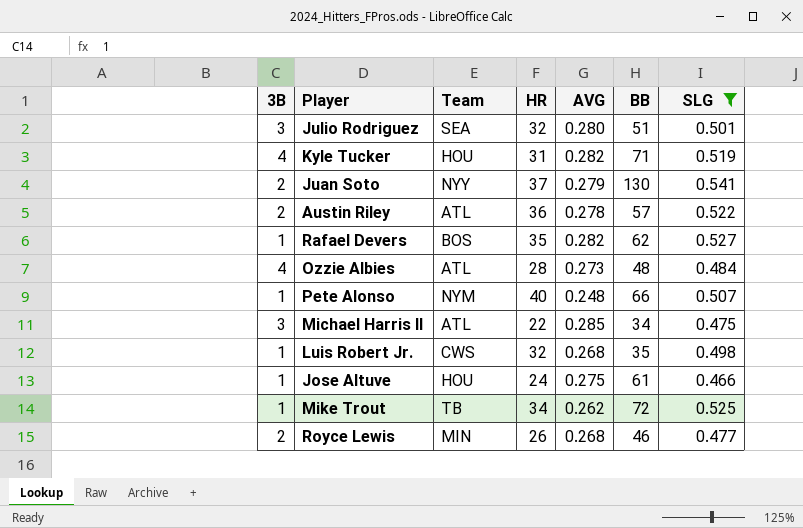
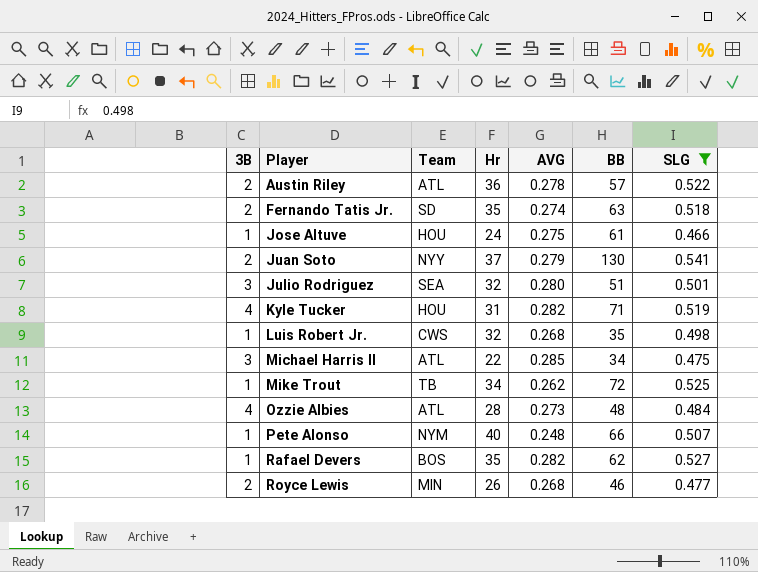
row order: none -> Player ascending
column name: HR -> Hr
row Fernando Tatis Jr.: none -> 2 | SD | 35 | 0.274 | 63 | 0.518

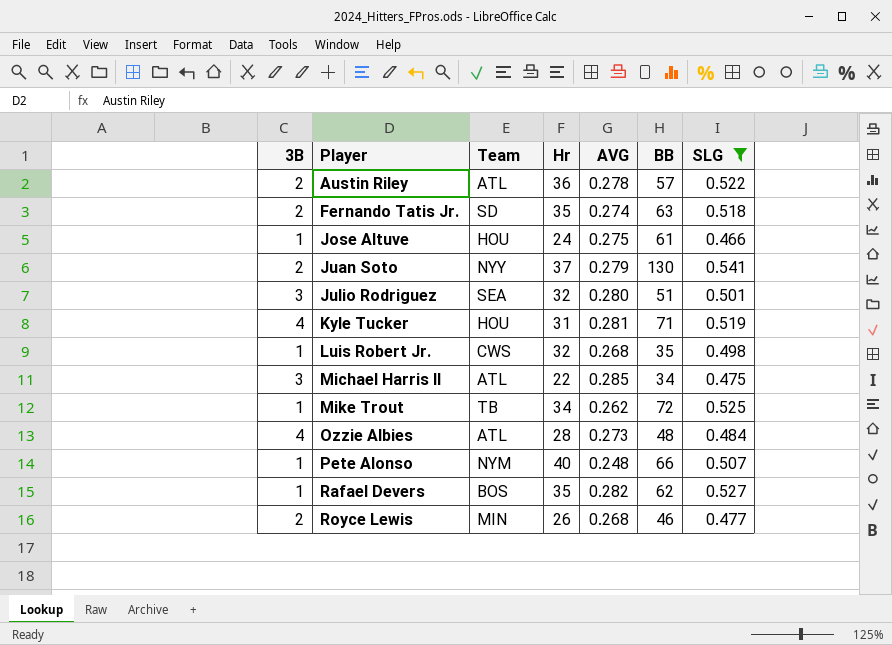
Kyle Tucker | AVG: 0.282 -> 0.281

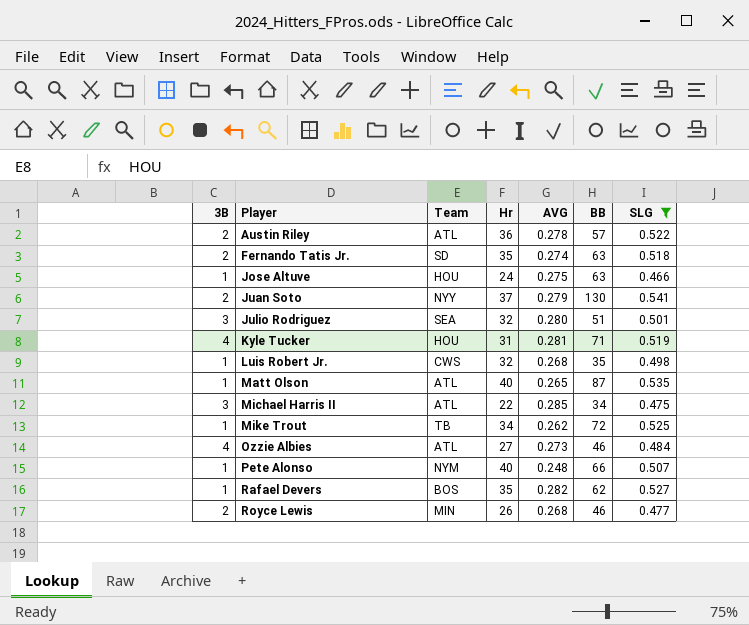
Jose Altuve | BB: 61 -> 63
row Matt Olson: none -> 1 | ATL | 40 | 0.265 | 87 | 0.535
Ozzie Albies | Hr: 28 -> 27
Ozzie Albies | BB: 48 -> 46

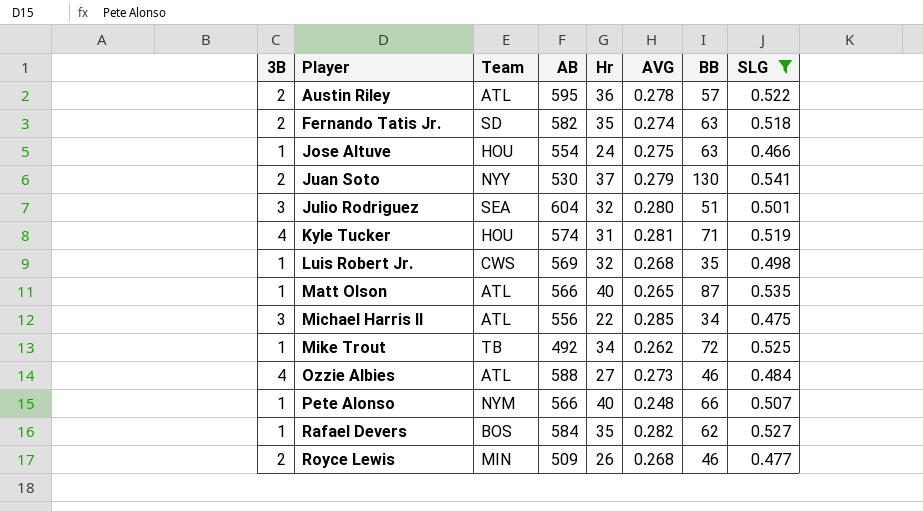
column AB | position: none -> 4

